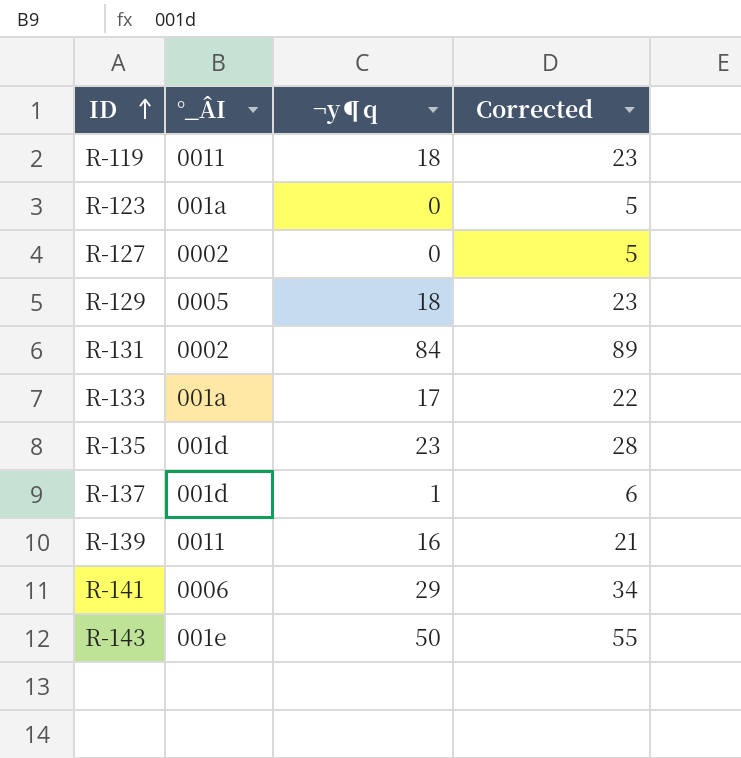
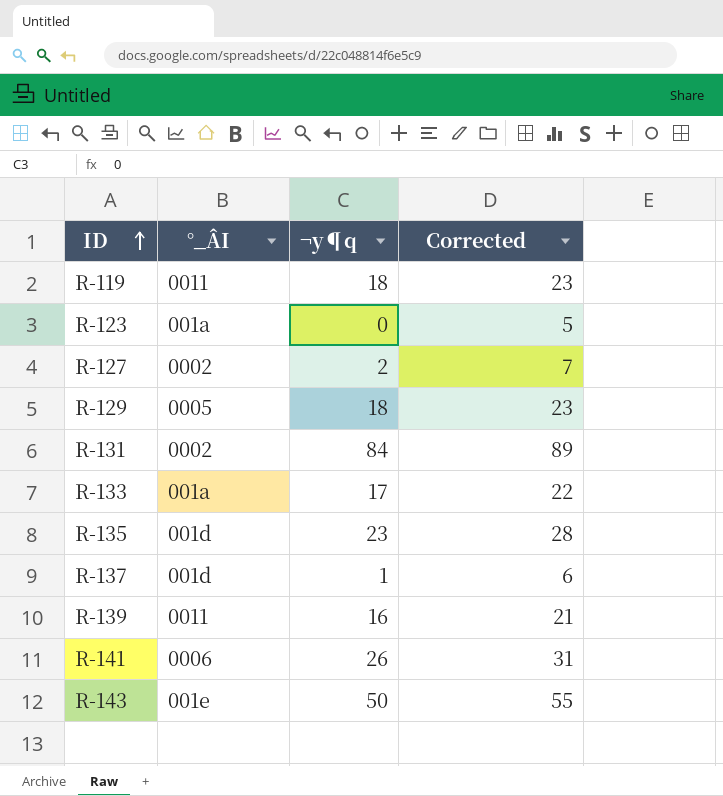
R-127 | ¬y¶q: 0 -> 2
R-127 | Corrected: 5 -> 7
R-141 | ¬y¶q: 29 -> 26
R-141 | Corrected: 34 -> 31

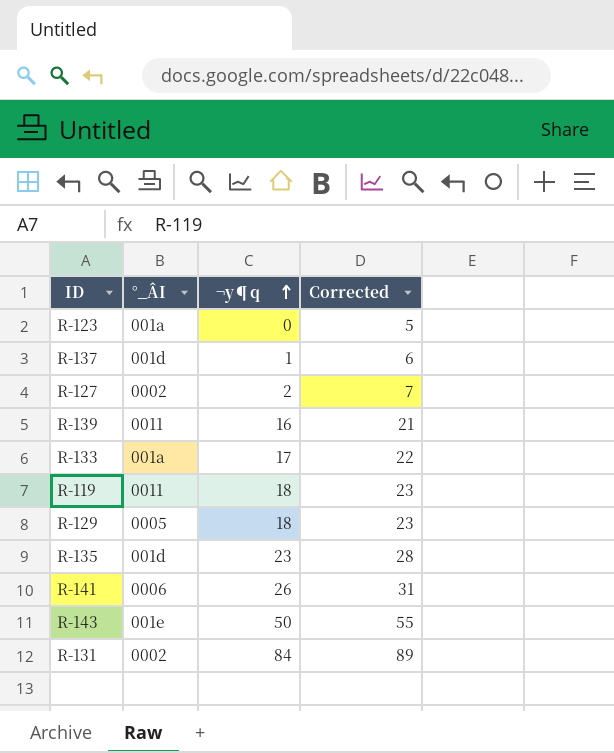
row order: ID ascending -> ¬y¶q ascending

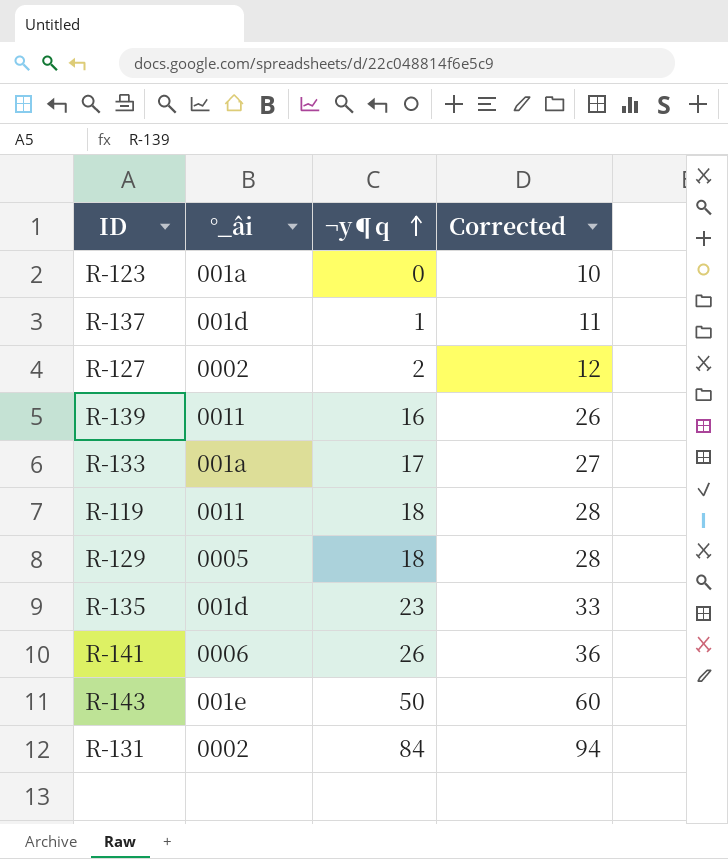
column name: °_ÂI -> °_âi
column Corrected | formula: [¬y¶q] + 5 -> [¬y¶q] + 10

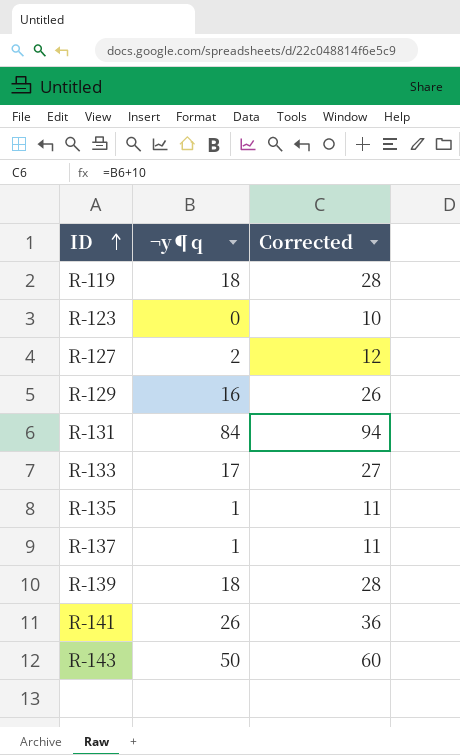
row order: ¬y¶q ascending -> ID ascending
column °_âi | position: 2 -> none
R-129 | ¬y¶q: 18 -> 16
R-129 | Corrected: 28 -> 26
R-135 | ¬y¶q: 23 -> 1
R-135 | Corrected: 33 -> 11
R-139 | ¬y¶q: 16 -> 18
R-139 | Corrected: 26 -> 28

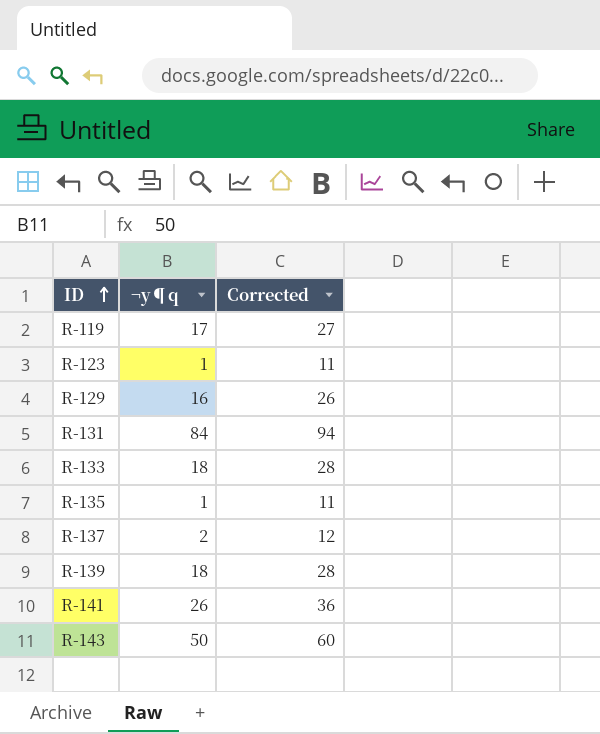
row R-127: 2 | 12 -> none
R-119 | ¬y¶q: 18 -> 17
R-119 | Corrected: 28 -> 27
R-123 | ¬y¶q: 0 -> 1
R-123 | Corrected: 10 -> 11
R-133 | ¬y¶q: 17 -> 18
R-133 | Corrected: 27 -> 28
R-137 | ¬y¶q: 1 -> 2
R-137 | Corrected: 11 -> 12

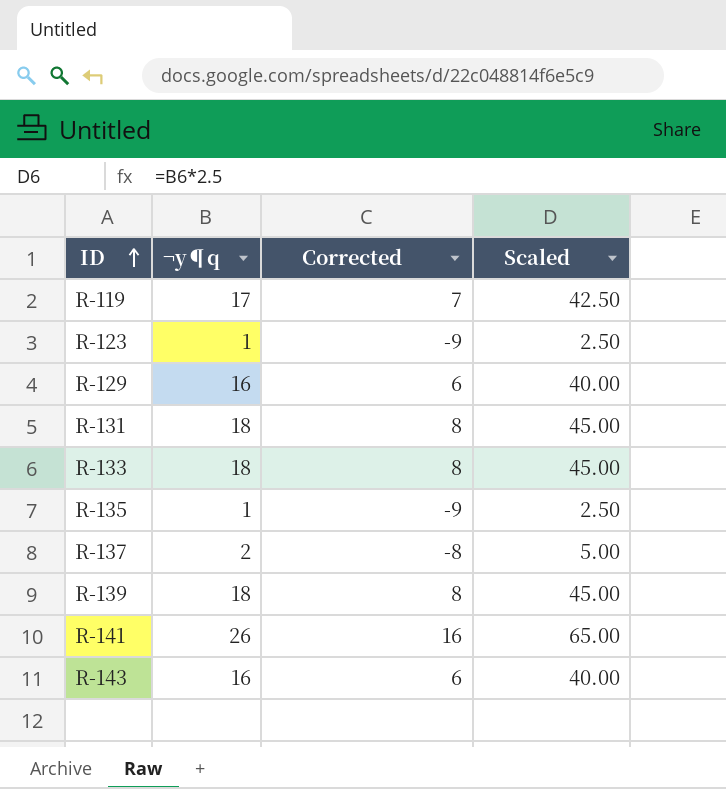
column Corrected | formula: [¬y¶q] + 10 -> [¬y¶q] - 10
column Scaled | formula: none -> [¬y¶q] * 2.5
R-131 | ¬y¶q: 84 -> 18
R-143 | ¬y¶q: 50 -> 16

